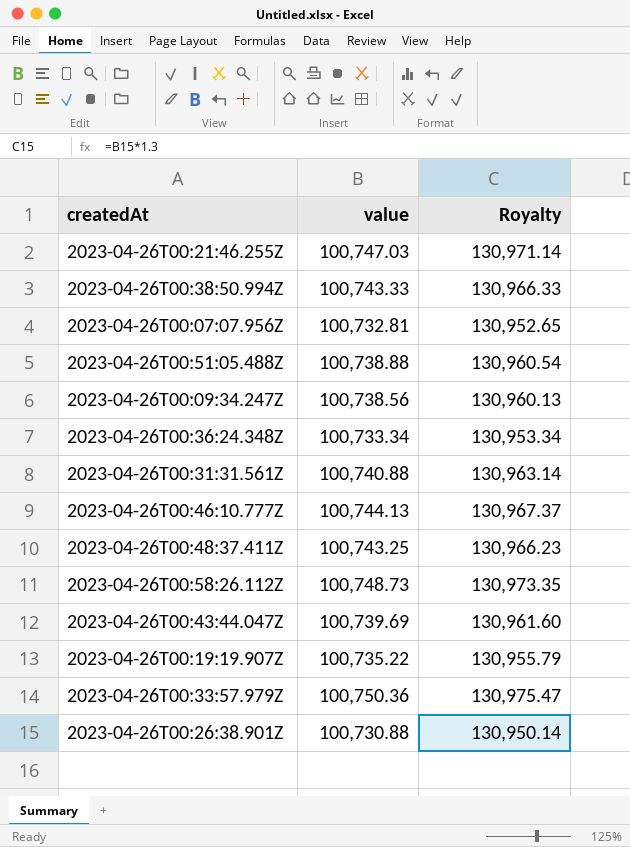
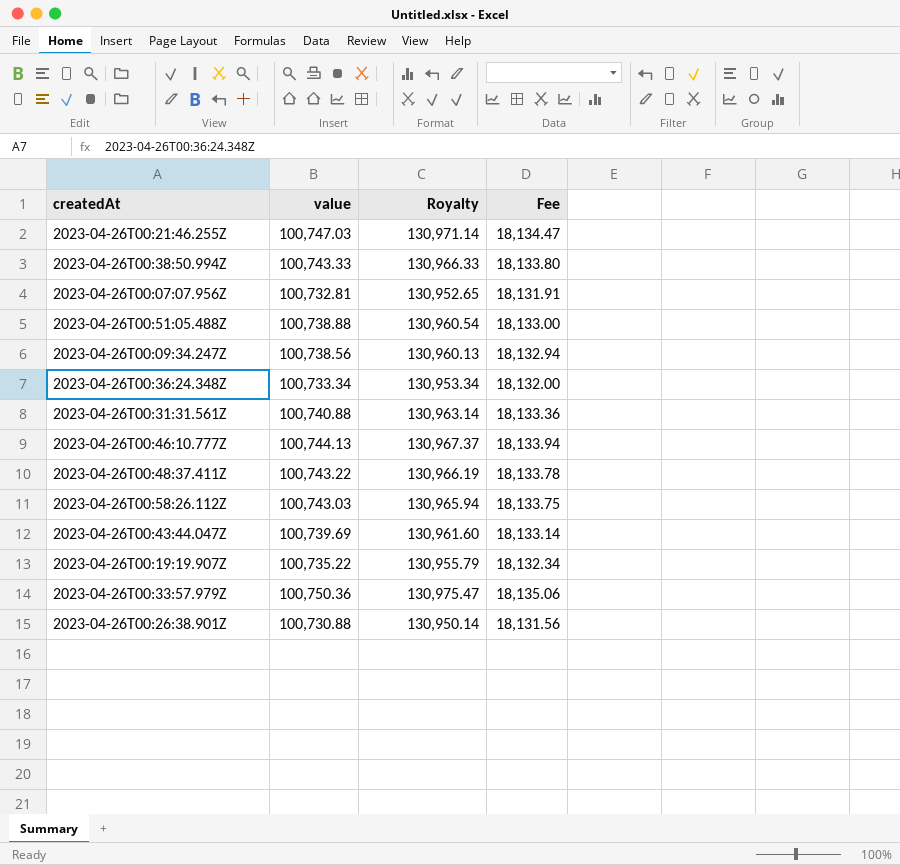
column Fee | formula: none -> [value] * 0.18
2023-04-26T00:48:37.411Z | value: 100,743.25 -> 100,743.22
2023-04-26T00:48:37.411Z | Royalty: 130,966.23 -> 130,966.19
2023-04-26T00:58:26.112Z | value: 100,748.73 -> 100,743.03
2023-04-26T00:58:26.112Z | Royalty: 130,973.35 -> 130,965.94

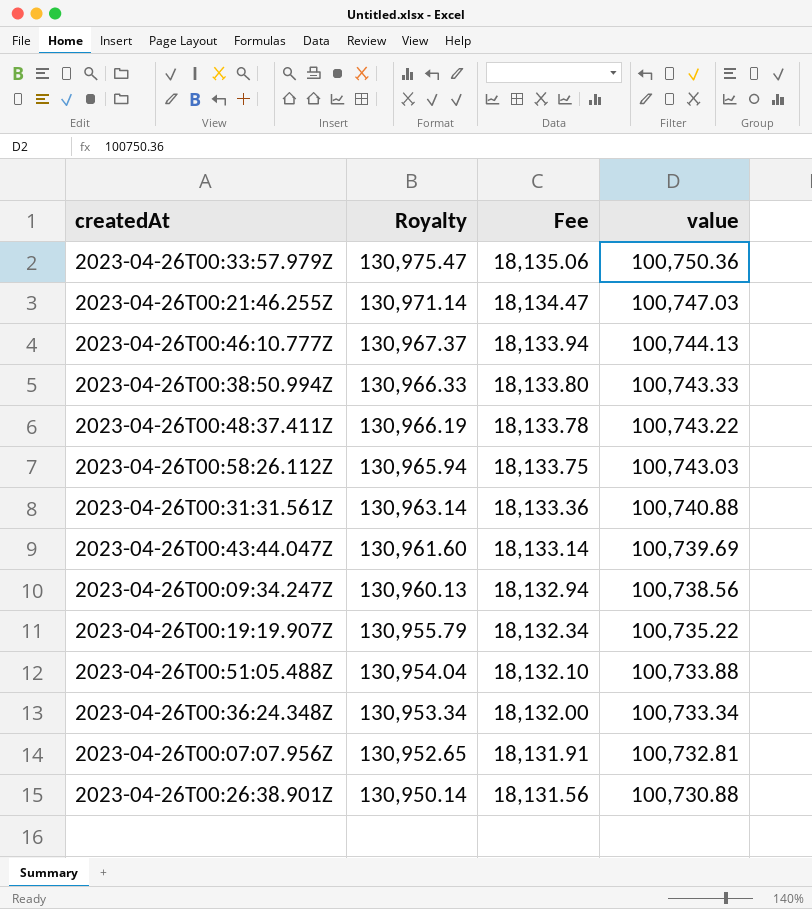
row order: none -> Royalty descending
column value | position: 2 -> 4
2023-04-26T00:51:05.488Z | Royalty: 130,960.54 -> 130,954.04
2023-04-26T00:51:05.488Z | Fee: 18,133.00 -> 18,132.10
2023-04-26T00:51:05.488Z | value: 100,738.88 -> 100,733.88

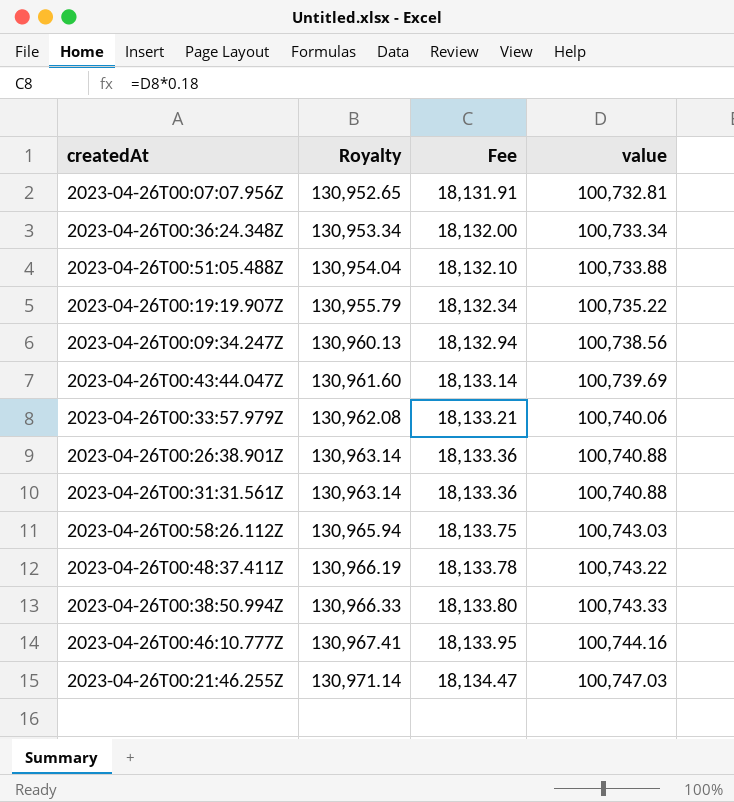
row order: Royalty descending -> Royalty ascending
2023-04-26T00:33:57.979Z | Royalty: 130,975.47 -> 130,962.08
2023-04-26T00:33:57.979Z | Fee: 18,135.06 -> 18,133.21
2023-04-26T00:33:57.979Z | value: 100,750.36 -> 100,740.06
2023-04-26T00:26:38.901Z | Royalty: 130,950.14 -> 130,963.14
2023-04-26T00:26:38.901Z | Fee: 18,131.56 -> 18,133.36
2023-04-26T00:26:38.901Z | value: 100,730.88 -> 100,740.88
2023-04-26T00:46:10.777Z | Royalty: 130,967.37 -> 130,967.41
2023-04-26T00:46:10.777Z | Fee: 18,133.94 -> 18,133.95
2023-04-26T00:46:10.777Z | value: 100,744.13 -> 100,744.16

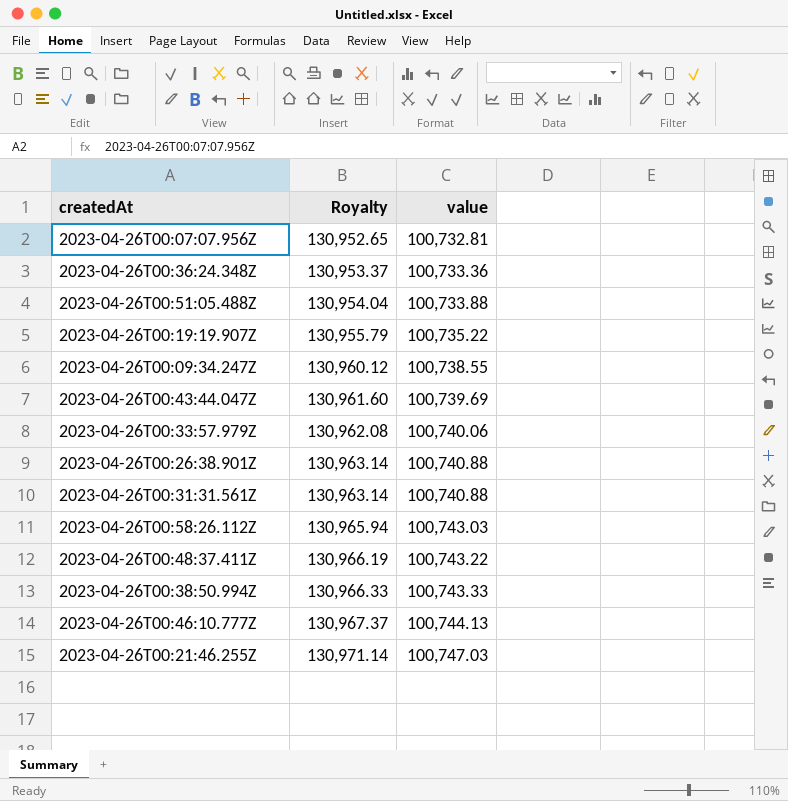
column Fee | formula: [value] * 0.18 -> none
2023-04-26T00:36:24.348Z | Royalty: 130,953.34 -> 130,953.37
2023-04-26T00:36:24.348Z | value: 100,733.34 -> 100,733.36
2023-04-26T00:09:34.247Z | Royalty: 130,960.13 -> 130,960.12
2023-04-26T00:09:34.247Z | value: 100,738.56 -> 100,738.55
2023-04-26T00:46:10.777Z | Royalty: 130,967.41 -> 130,967.37
2023-04-26T00:46:10.777Z | value: 100,744.16 -> 100,744.13

